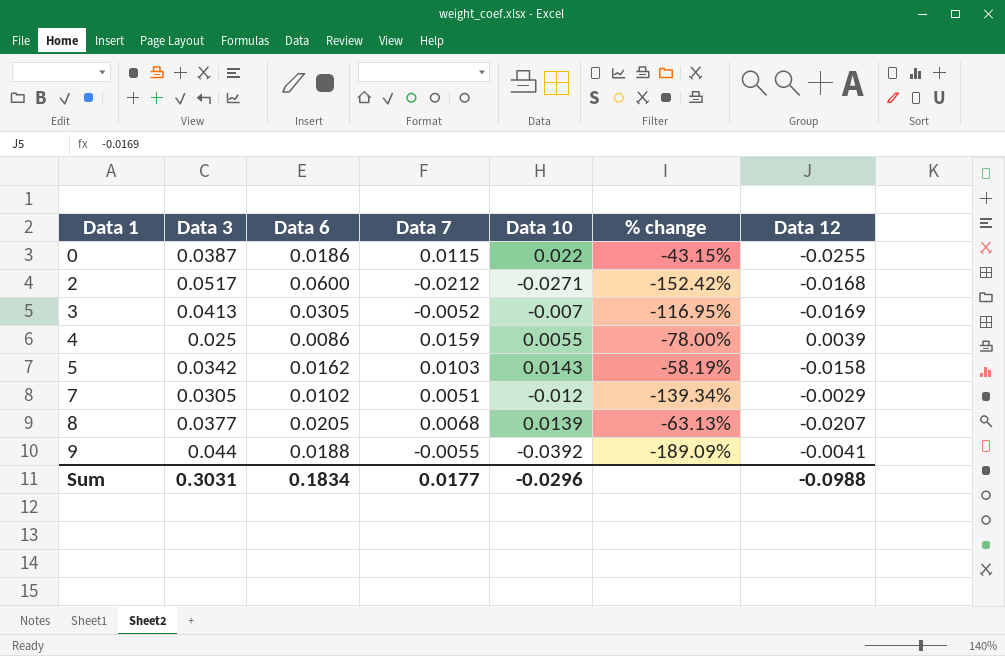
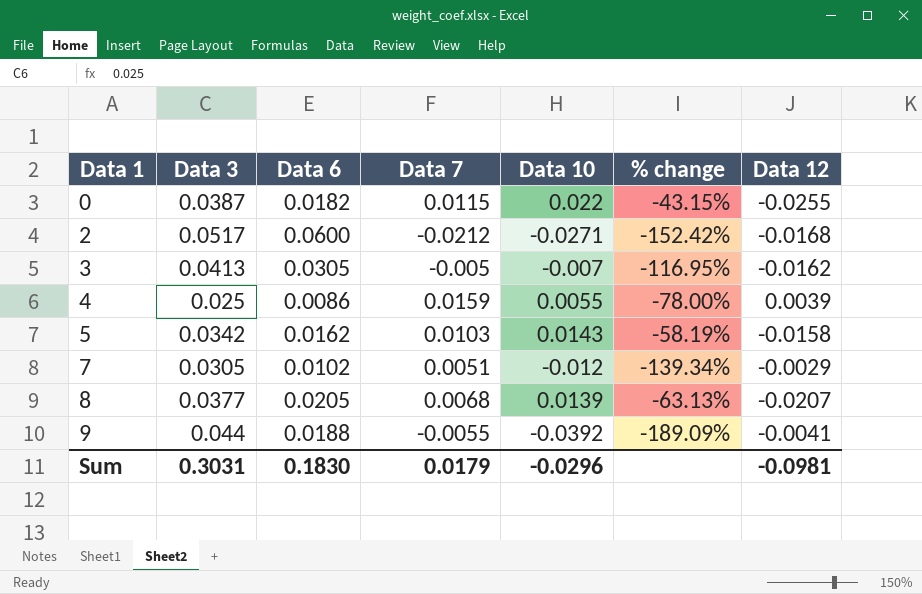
0 | Data 6: 0.0186 -> 0.0182
3 | Data 7: -0.0052 -> -0.005
3 | Data 12: -0.0169 -> -0.0162
Sum | Data 6: 0.1834 -> 0.1830
Sum | Data 7: 0.0177 -> 0.0179
Sum | Data 12: -0.0988 -> -0.0981

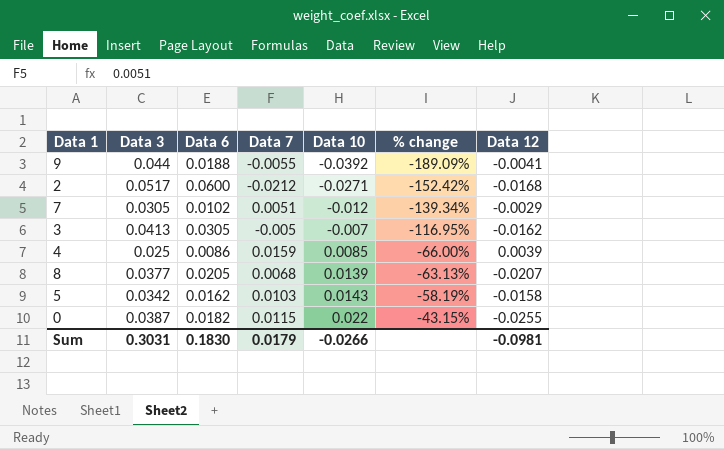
row order: Data 1 ascending -> Data 10 ascending
4 | Data 10: 0.0055 -> 0.0085
4 | % change: -78.00% -> -66.00%
Sum | Data 10: -0.0296 -> -0.0266

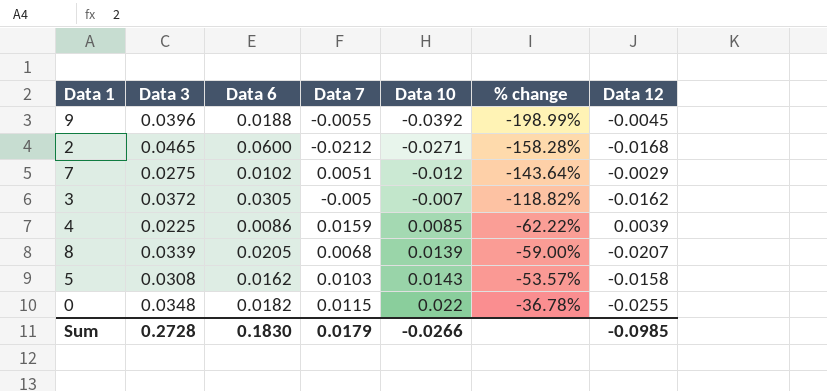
9 | Data 3: 0.044 -> 0.0396
9 | % change: -189.09% -> -198.99%
9 | Data 12: -0.0041 -> -0.0045
2 | Data 3: 0.0517 -> 0.0465
2 | % change: -152.42% -> -158.28%
7 | Data 3: 0.0305 -> 0.0275
7 | % change: -139.34% -> -143.64%
3 | Data 3: 0.0413 -> 0.0372
3 | % change: -116.95% -> -118.82%
4 | Data 3: 0.025 -> 0.0225
4 | % change: -66.00% -> -62.22%
8 | Data 3: 0.0377 -> 0.0339
8 | % change: -63.13% -> -59.00%
5 | Data 3: 0.0342 -> 0.0308
5 | % change: -58.19% -> -53.57%
0 | Data 3: 0.0387 -> 0.0348
0 | % change: -43.15% -> -36.78%
Sum | Data 3: 0.3031 -> 0.2728
Sum | Data 12: -0.0981 -> -0.0985

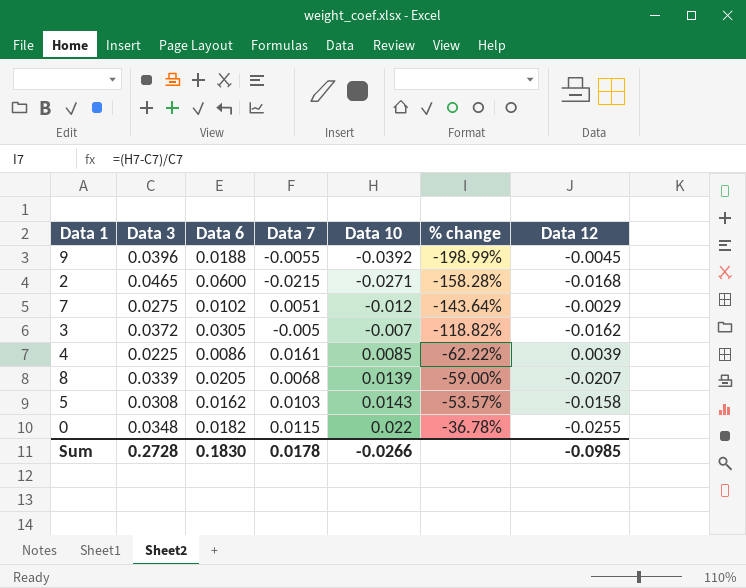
2 | Data 7: -0.0212 -> -0.0215
4 | Data 7: 0.0159 -> 0.0161
Sum | Data 7: 0.0179 -> 0.0178

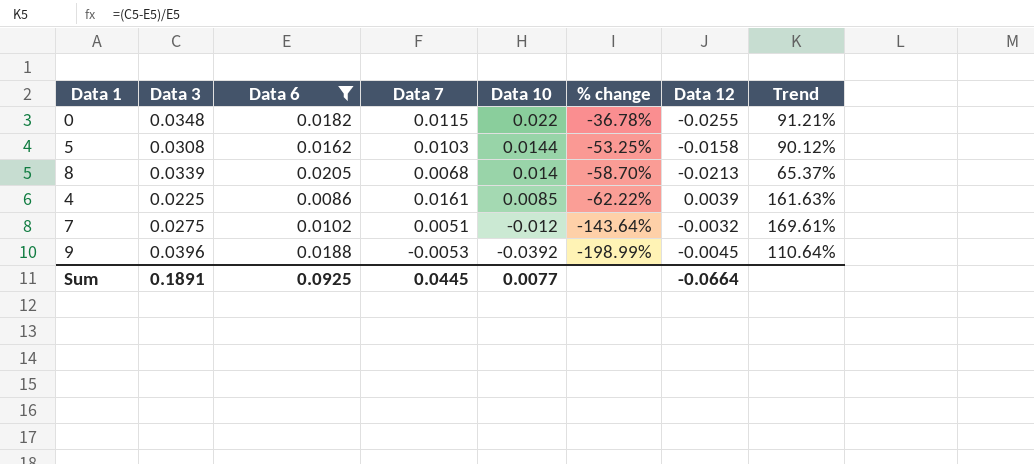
filter: none -> Data 6 <= 0.0205
row order: Data 10 ascending -> Data 10 descending
column Trend | formula: none -> ([Data 3] - [Data 6]) / [Data 6]
5 | Data 10: 0.0143 -> 0.0144
5 | % change: -53.57% -> -53.25%
8 | Data 10: 0.0139 -> 0.014
8 | % change: -59.00% -> -58.70%
8 | Data 12: -0.0207 -> -0.0213
7 | Data 12: -0.0029 -> -0.0032
9 | Data 7: -0.0055 -> -0.0053
Sum | Data 3: 0.2728 -> 0.1891
Sum | Data 6: 0.1830 -> 0.0925
Sum | Data 7: 0.0178 -> 0.0445
Sum | Data 10: -0.0266 -> 0.0077
Sum | Data 12: -0.0985 -> -0.0664

